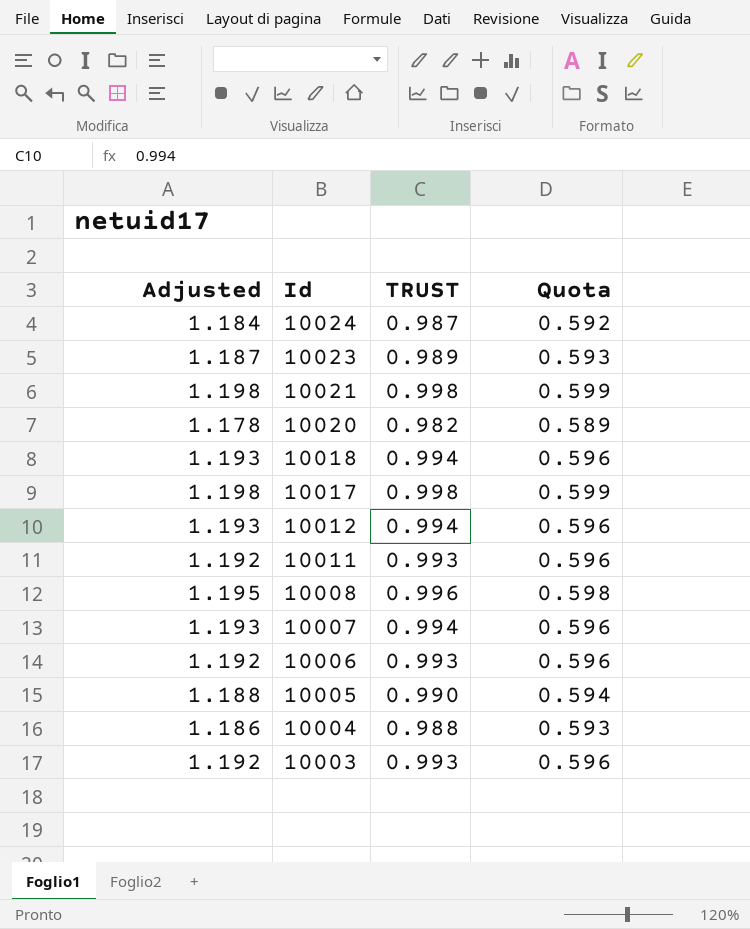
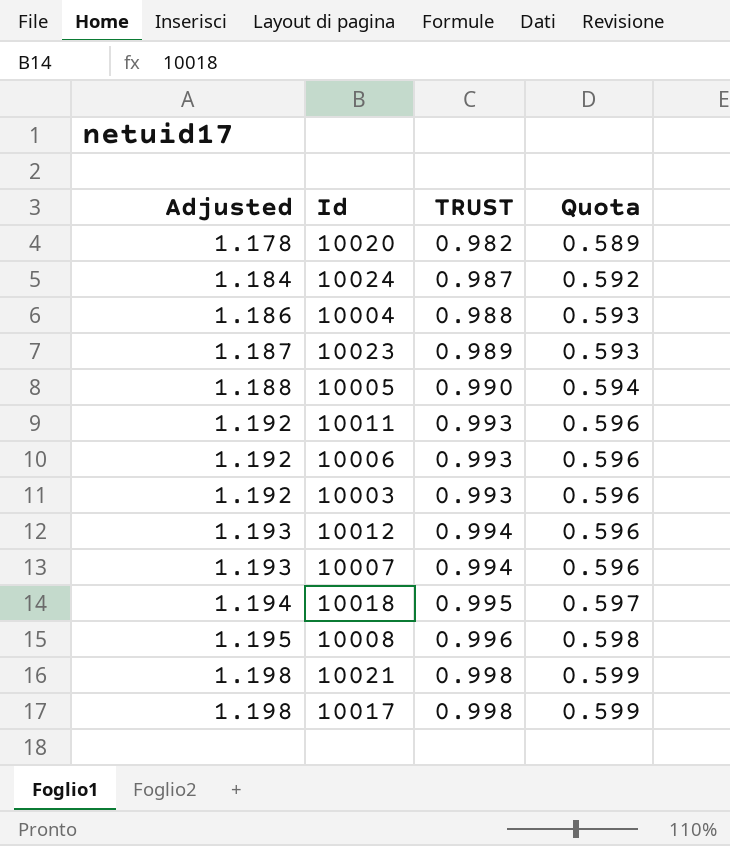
row order: Id descending -> Adjusted ascending
10018 | Adjusted: 1.193 -> 1.194
10018 | TRUST: 0.994 -> 0.995
10018 | Quota: 0.596 -> 0.597

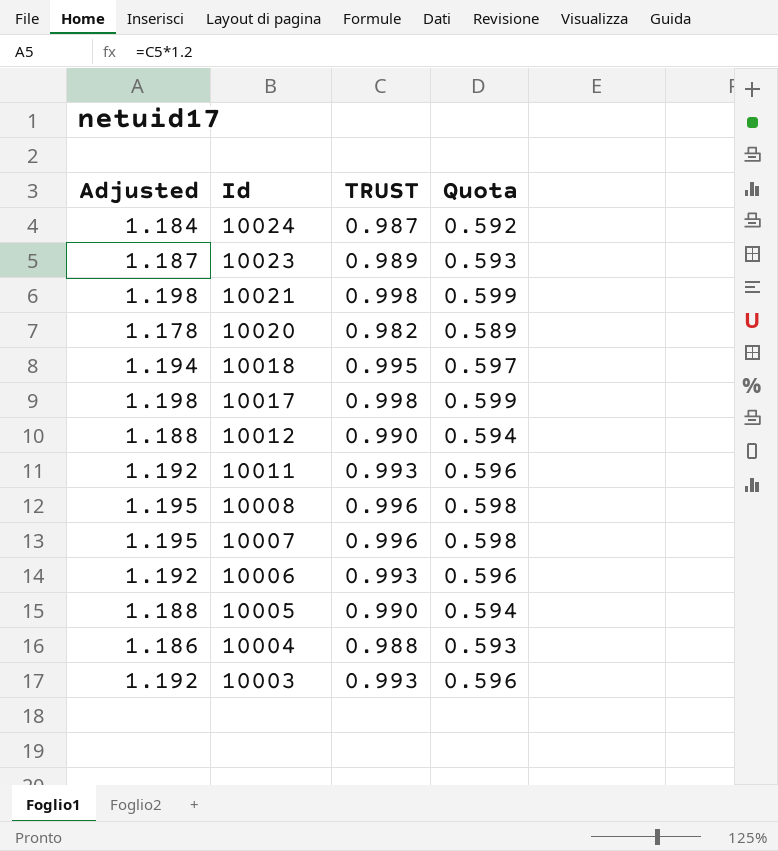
row order: Adjusted ascending -> Id descending
10012 | Adjusted: 1.193 -> 1.188
10012 | TRUST: 0.994 -> 0.990
10012 | Quota: 0.596 -> 0.594
10007 | Adjusted: 1.193 -> 1.195
10007 | TRUST: 0.994 -> 0.996
10007 | Quota: 0.596 -> 0.598

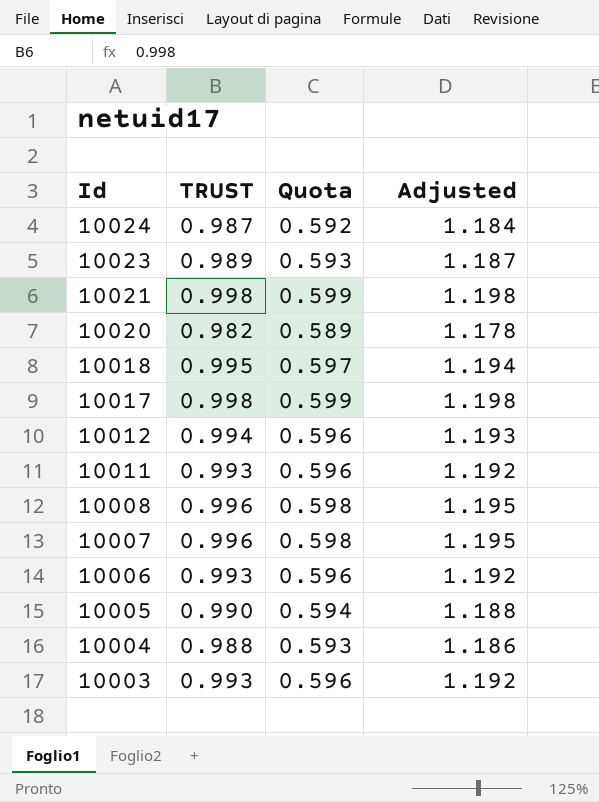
column Adjusted | position: 1 -> 4
10012 | TRUST: 0.990 -> 0.994
10012 | Quota: 0.594 -> 0.596
10012 | Adjusted: 1.188 -> 1.193

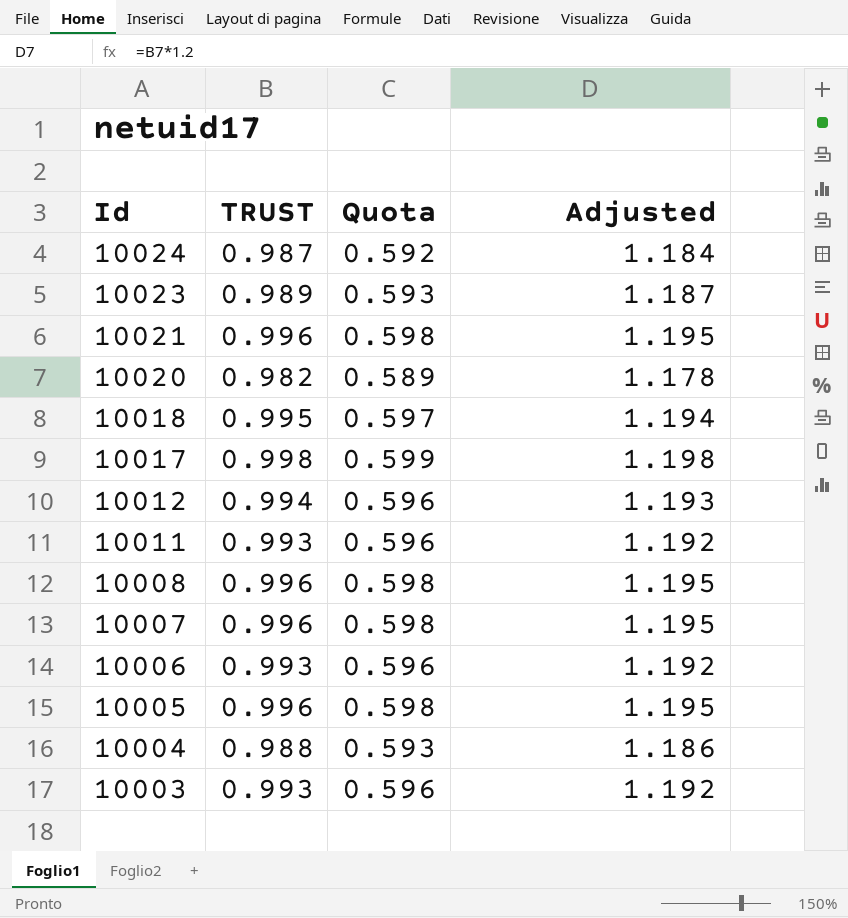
10021 | TRUST: 0.998 -> 0.996
10021 | Quota: 0.599 -> 0.598
10021 | Adjusted: 1.198 -> 1.195
10005 | TRUST: 0.990 -> 0.996
10005 | Quota: 0.594 -> 0.598
10005 | Adjusted: 1.188 -> 1.195

